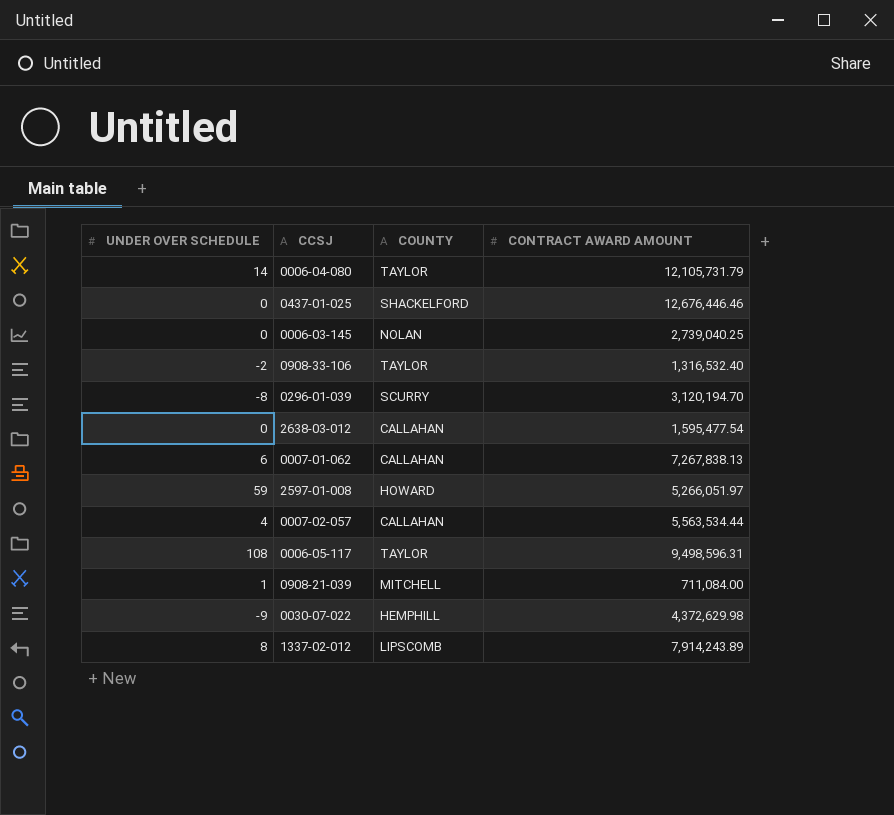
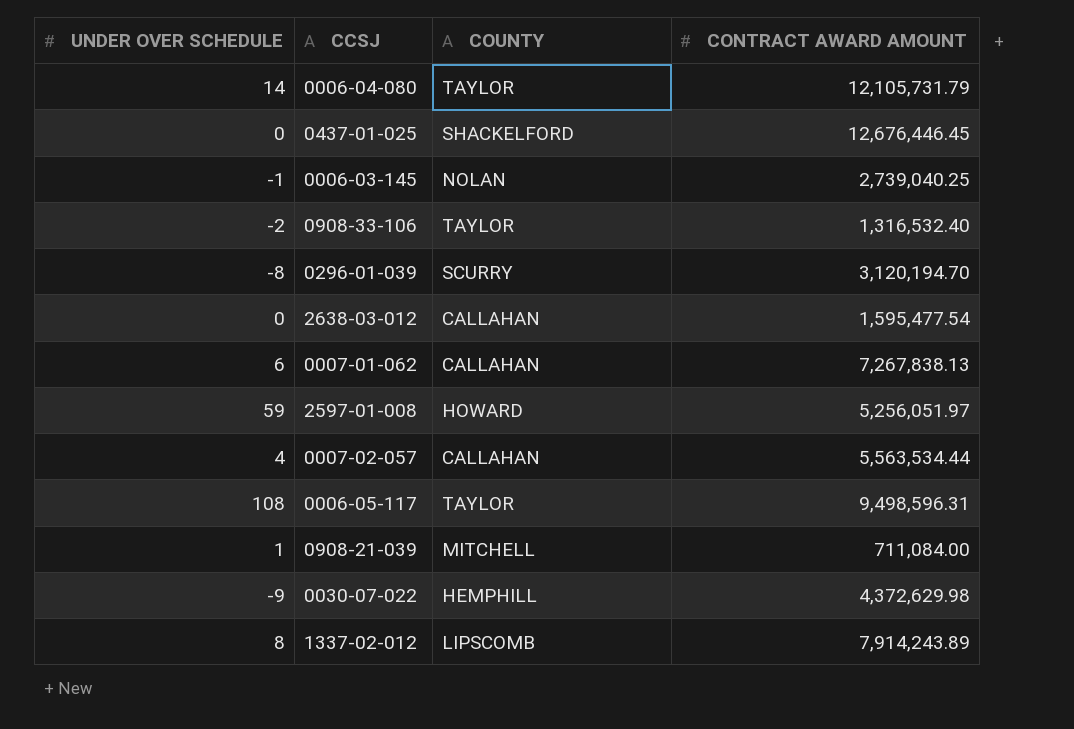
0437-01-025 | CONTRACT AWARD AMOUNT: 12,676,446.46 -> 12,676,446.45
0006-03-145 | UNDER OVER SCHEDULE: 0 -> -1
2597-01-008 | CONTRACT AWARD AMOUNT: 5,266,051.97 -> 5,256,051.97

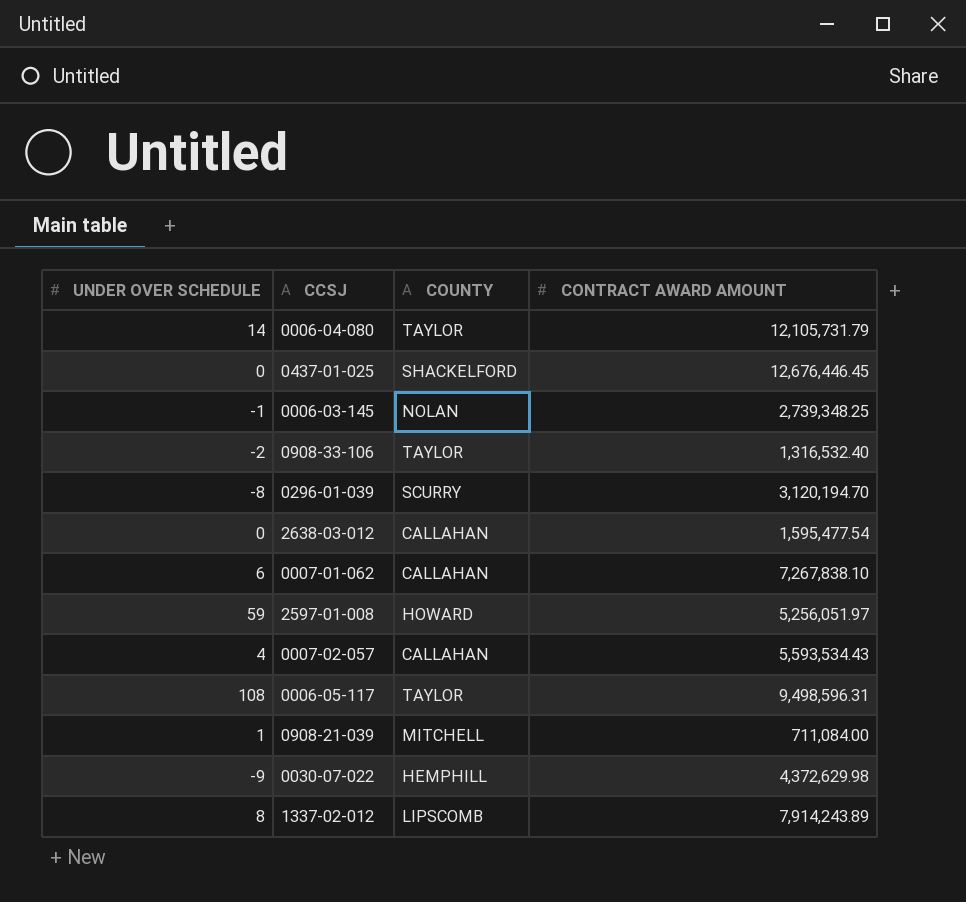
0006-03-145 | CONTRACT AWARD AMOUNT: 2,739,040.25 -> 2,739,348.25
0007-01-062 | CONTRACT AWARD AMOUNT: 7,267,838.13 -> 7,267,838.10
0007-02-057 | CONTRACT AWARD AMOUNT: 5,563,534.44 -> 5,593,534.43

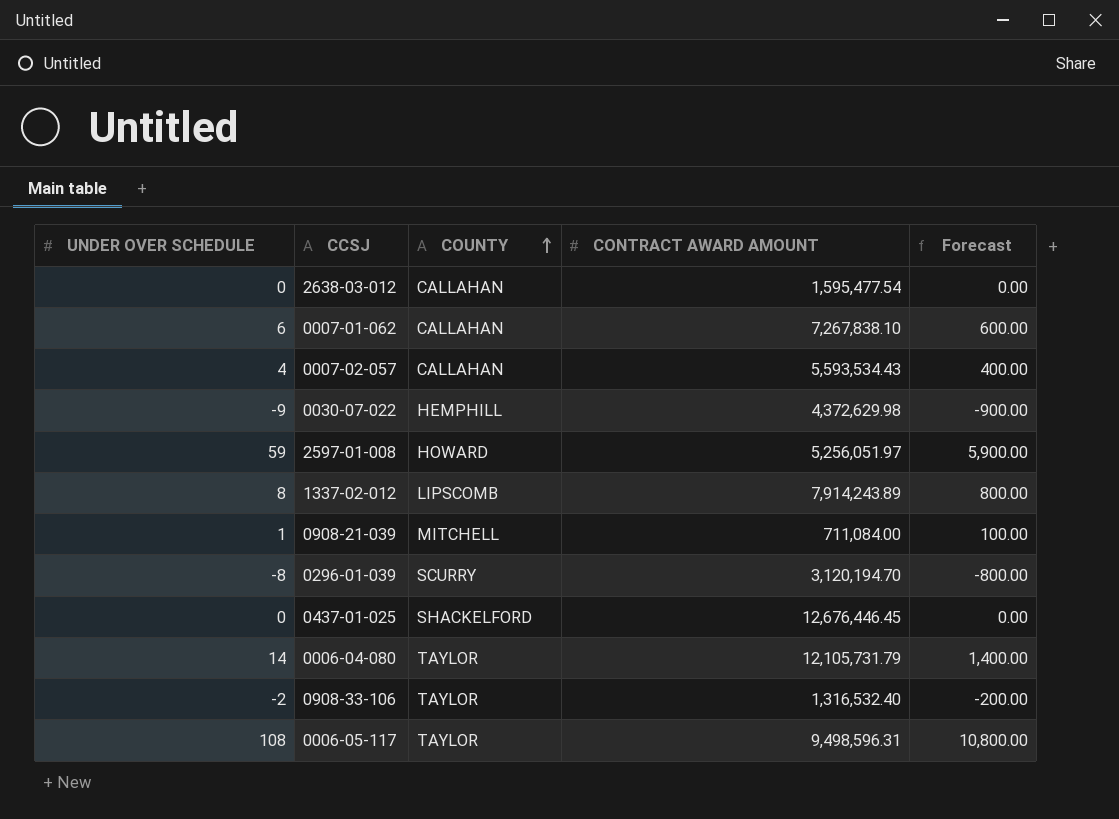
row order: none -> COUNTY ascending
column Forecast | formula: none -> [UNDER OVER SCHEDULE] * 100
row 0006-03-145: -1 | NOLAN | 2,739,348.25 -> none

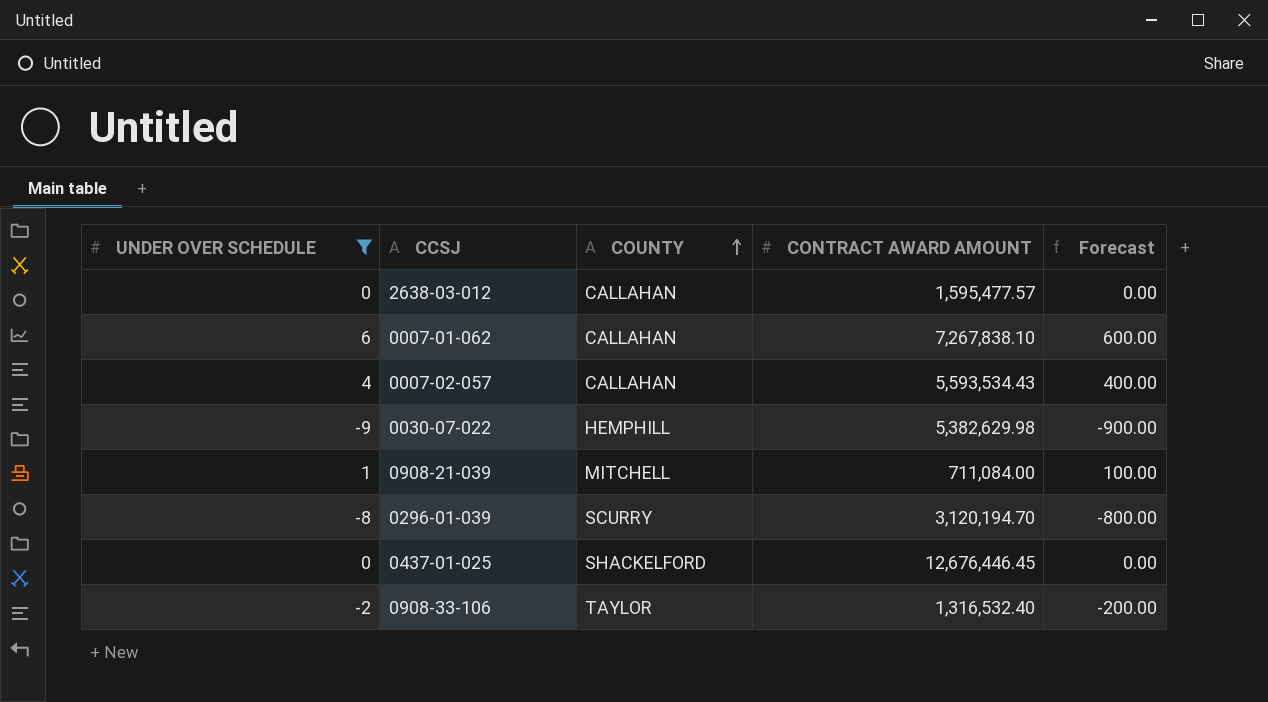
filter: none -> UNDER OVER SCHEDULE <= 6
2638-03-012 | CONTRACT AWARD AMOUNT: 1,595,477.54 -> 1,595,477.57
0030-07-022 | CONTRACT AWARD AMOUNT: 4,372,629.98 -> 5,382,629.98

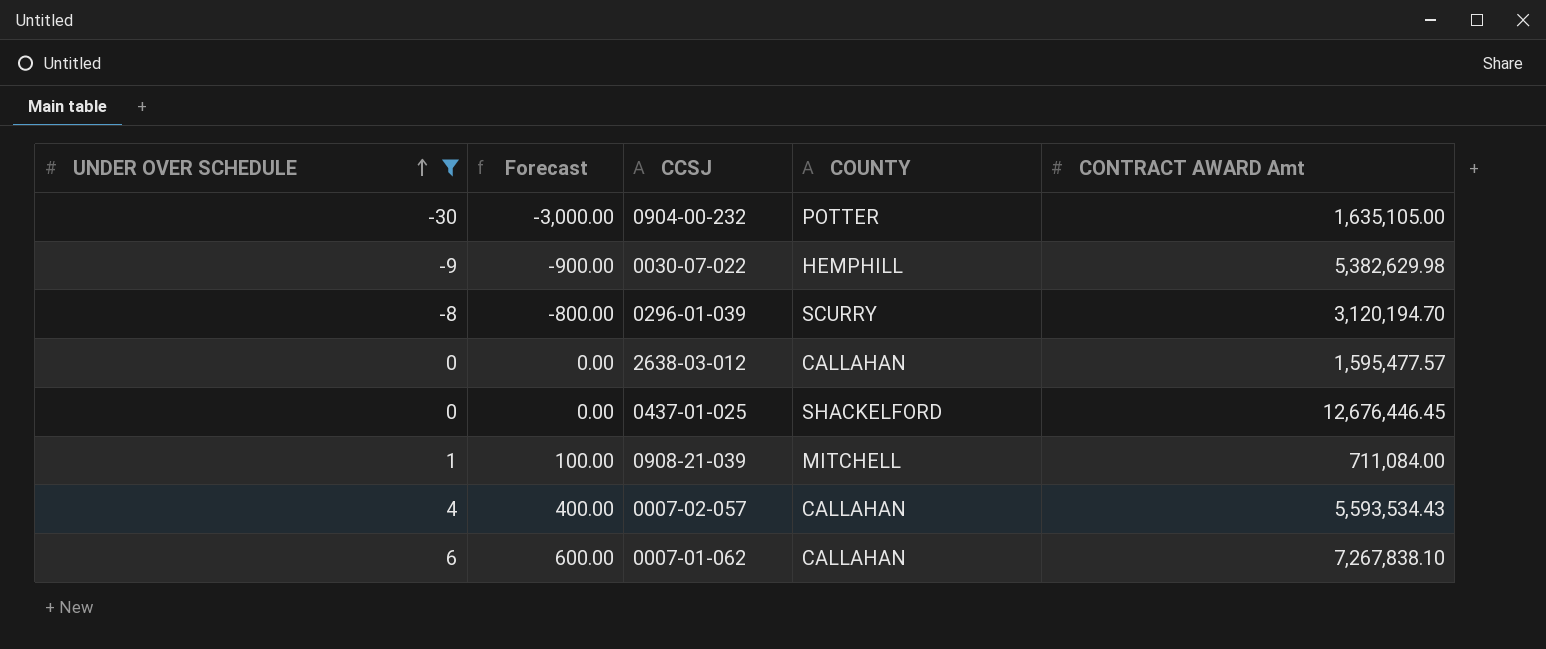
row order: COUNTY ascending -> UNDER OVER SCHEDULE ascending
column Forecast | position: 5 -> 2
column name: CONTRACT AWARD AMOUNT -> CONTRACT AWARD Amt
row 0908-33-106: -2 | TAYLOR | 1,316,532.40 | -200.00 -> none
row 0904-00-232: none -> -30 | -3,000.00 | POTTER | 1,635,105.00

